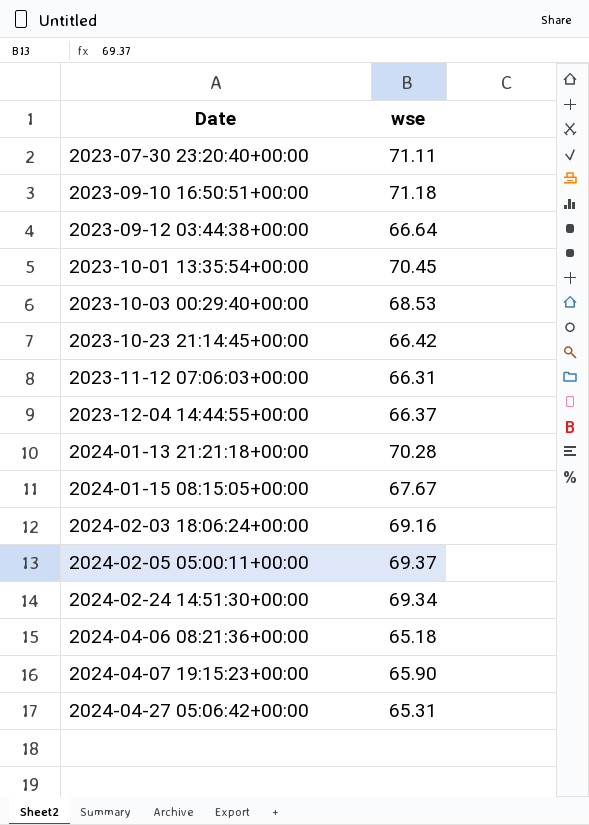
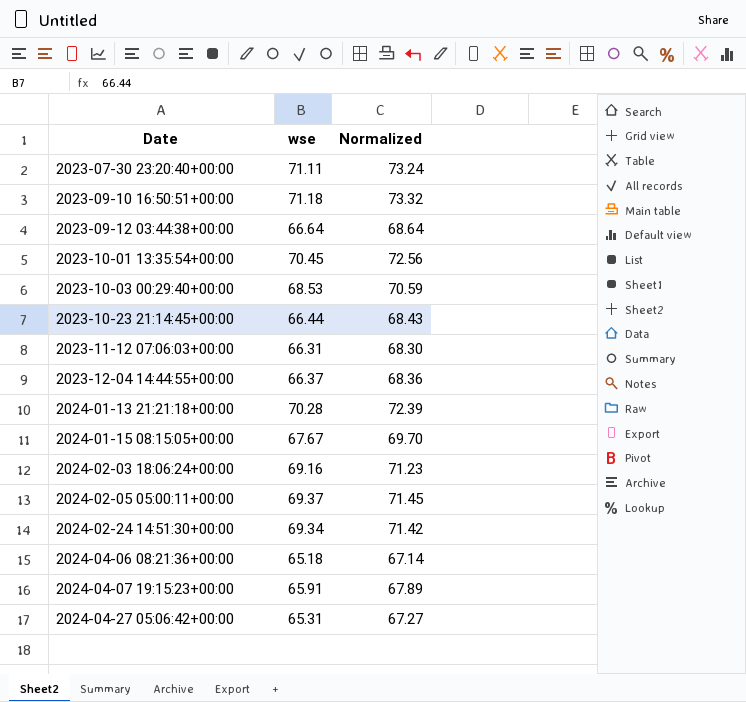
column Normalized | formula: none -> [wse] * 1.03
2023-10-23 21:14:45+00:00 | wse: 66.42 -> 66.44
2024-04-07 19:15:23+00:00 | wse: 65.90 -> 65.91

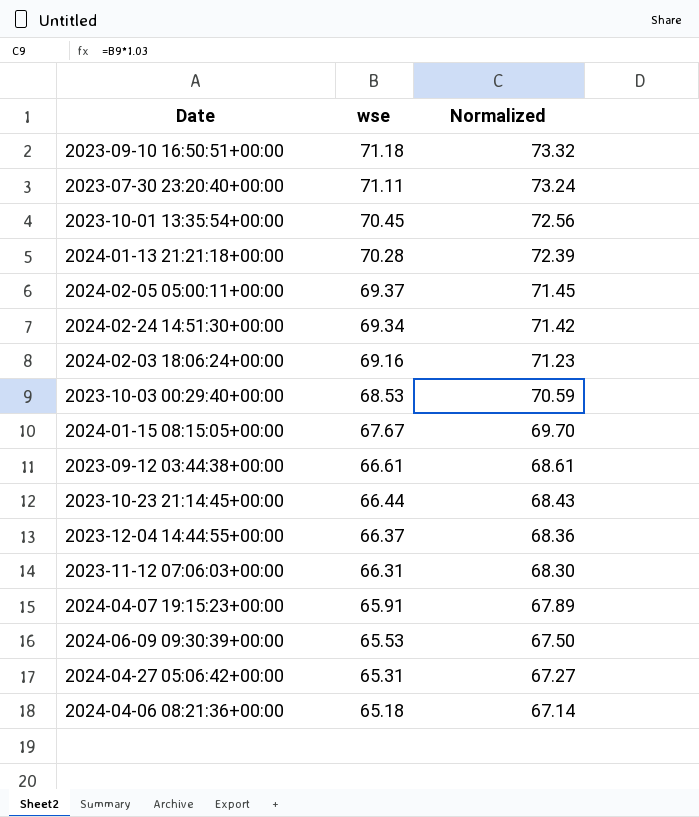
row order: Date ascending -> wse descending
2023-09-12 03:44:38+00:00 | wse: 66.64 -> 66.61
2023-09-12 03:44:38+00:00 | Normalized: 68.64 -> 68.61
row 2024-06-09 09:30:39+00:00: none -> 65.53 | 67.50

